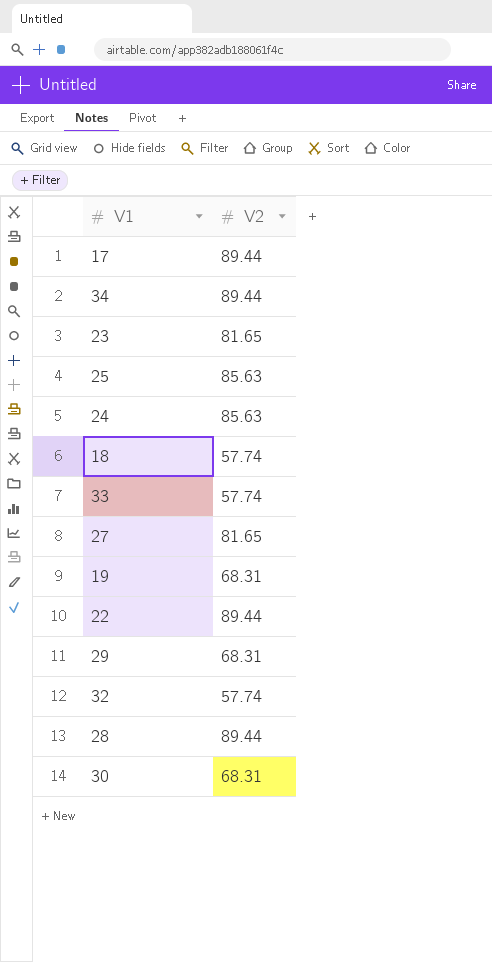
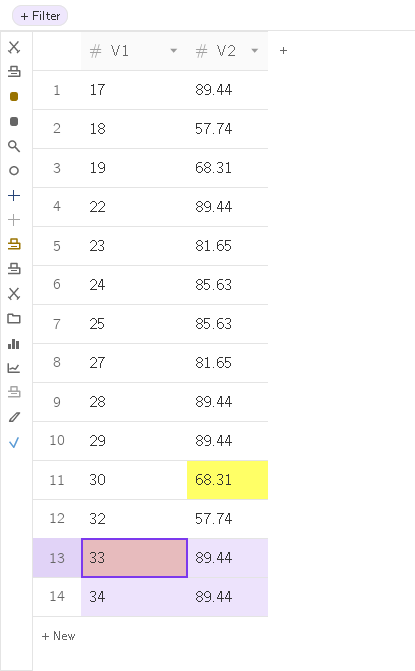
row order: none -> V1 ascending
29 | V2: 68.31 -> 89.44
33 | V2: 57.74 -> 89.44

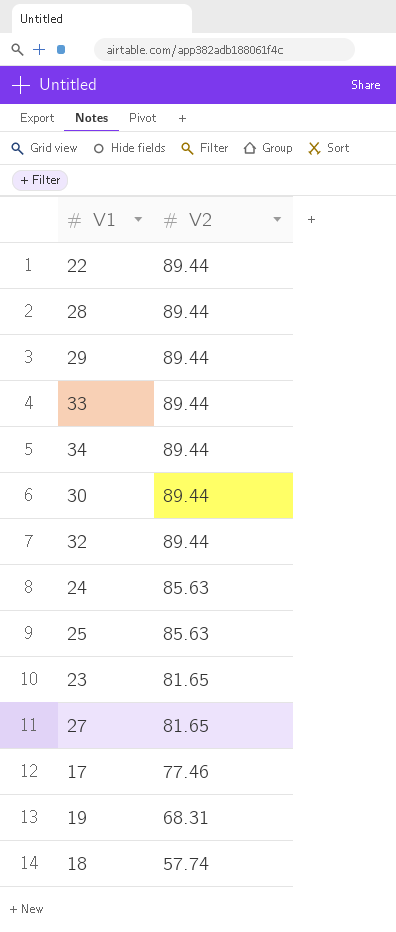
row order: V1 ascending -> V2 descending
30 | V2: 68.31 -> 89.44
32 | V2: 57.74 -> 89.44
17 | V2: 89.44 -> 77.46

